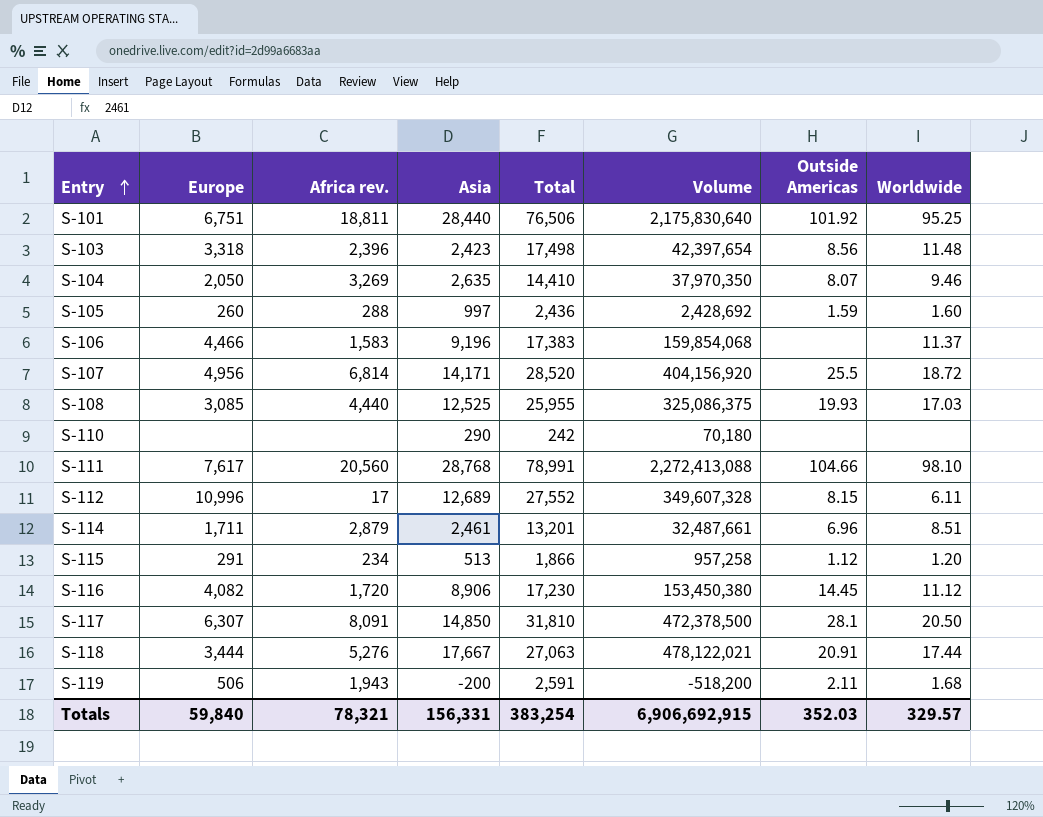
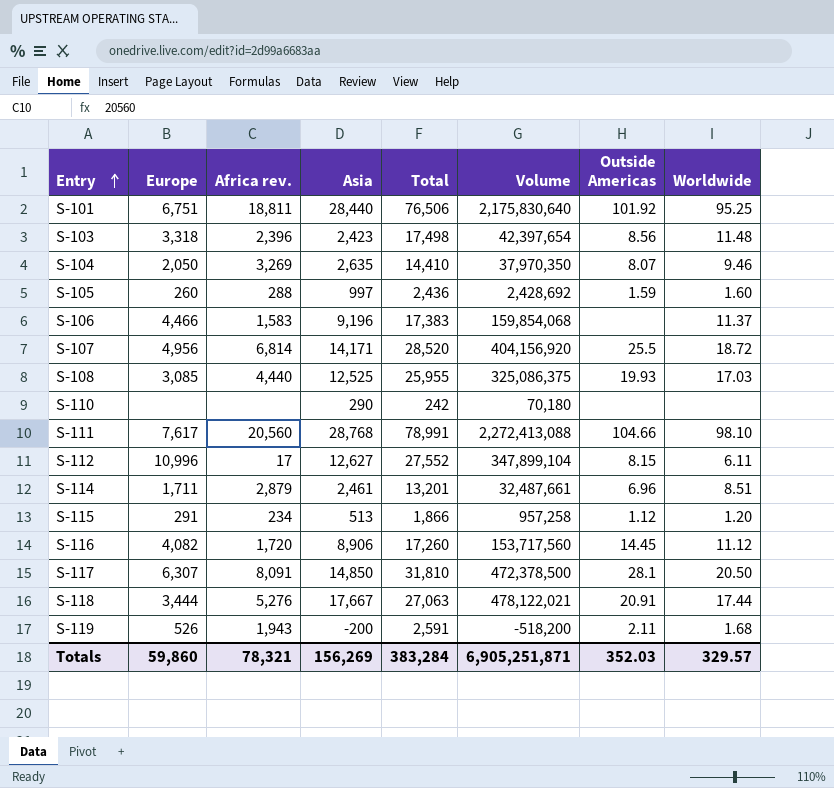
S-112 | Asia: 12,689 -> 12,627
S-112 | Volume: 349,607,328 -> 347,899,104
S-116 | Total: 17,230 -> 17,260
S-116 | Volume: 153,450,380 -> 153,717,560
S-119 | Europe: 506 -> 526
Totals | Europe: 59,840 -> 59,860
Totals | Asia: 156,331 -> 156,269
Totals | Total: 383,254 -> 383,284
Totals | Volume: 6,906,692,915 -> 6,905,251,871

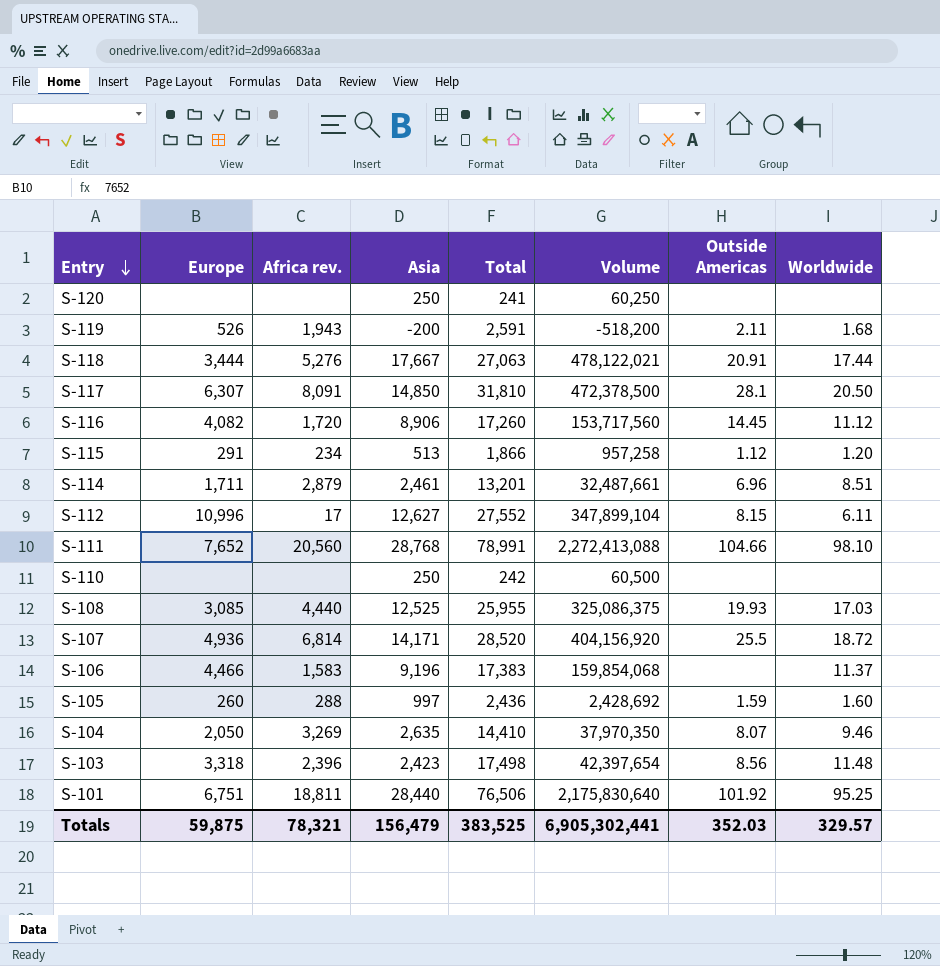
row order: Entry ascending -> Entry descending
row S-120: none -> none | none | 250 | 241 | 60,250 | none | none
S-111 | Europe: 7,617 -> 7,652
S-110 | Asia: 290 -> 250
S-110 | Volume: 70,180 -> 60,500
S-107 | Europe: 4,956 -> 4,936
Totals | Europe: 59,860 -> 59,875
Totals | Asia: 156,269 -> 156,479
Totals | Total: 383,284 -> 383,525
Totals | Volume: 6,905,251,871 -> 6,905,302,441

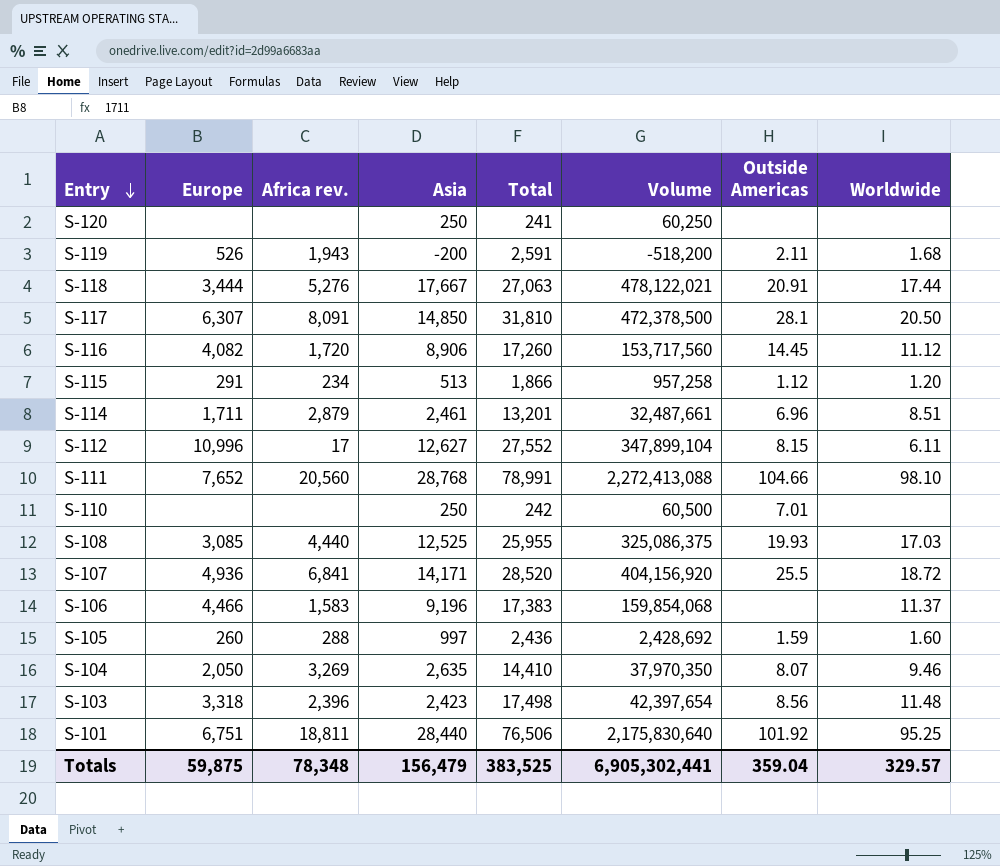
S-110 | Outside Americas: none -> 7.01
S-107 | Africa rev.: 6,814 -> 6,841
Totals | Africa rev.: 78,321 -> 78,348
Totals | Outside Americas: 352.03 -> 359.04

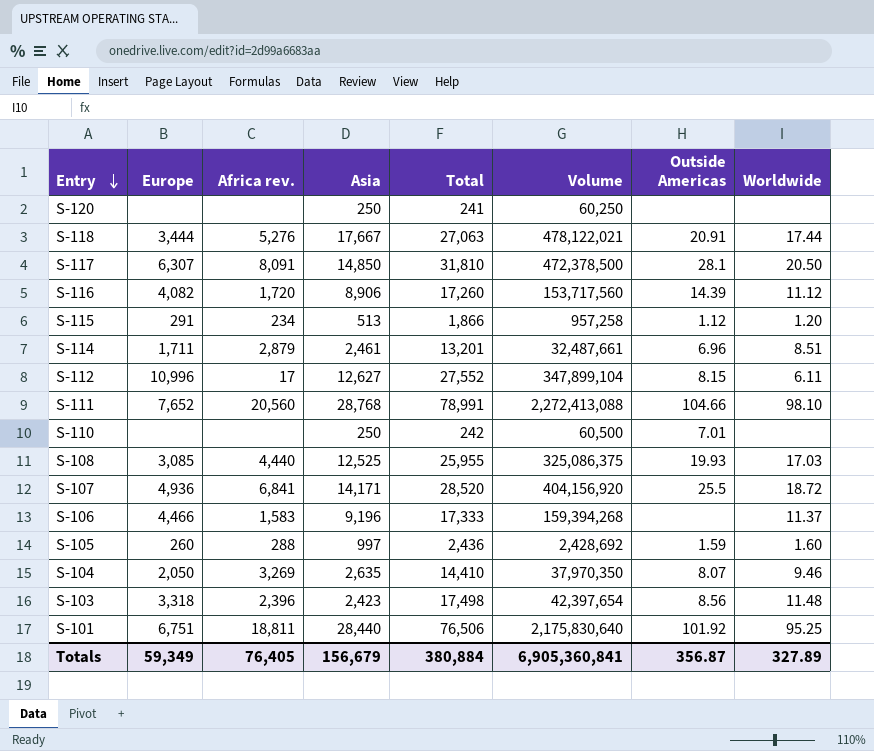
row S-119: 526 | 1,943 | -200 | 2,591 | -518,200 | 2.11 | 1.68 -> none
S-116 | Outside Americas: 14.45 -> 14.39
S-106 | Total: 17,383 -> 17,333
S-106 | Volume: 159,854,068 -> 159,394,268
Totals | Europe: 59,875 -> 59,349
Totals | Africa rev.: 78,348 -> 76,405
Totals | Asia: 156,479 -> 156,679
Totals | Total: 383,525 -> 380,884
Totals | Volume: 6,905,302,441 -> 6,905,360,841
Totals | Outside Americas: 359.04 -> 356.87
Totals | Worldwide: 329.57 -> 327.89

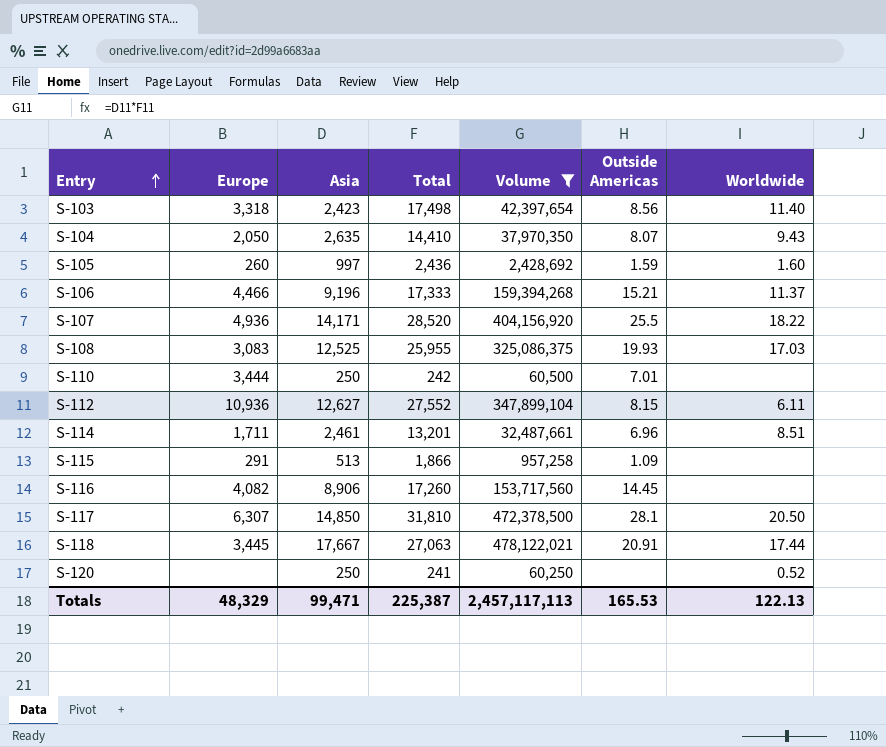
filter: none -> Volume <= 478,122,021
row order: Entry descending -> Entry ascending
column Africa rev. | position: 3 -> none
S-103 | Worldwide: 11.48 -> 11.40
S-104 | Worldwide: 9.46 -> 9.43
S-106 | Outside Americas: none -> 15.21
S-107 | Worldwide: 18.72 -> 18.22
S-108 | Europe: 3,085 -> 3,083
S-110 | Europe: none -> 3,444
S-112 | Europe: 10,996 -> 10,936
S-115 | Outside Americas: 1.12 -> 1.09
S-115 | Worldwide: 1.20 -> none
S-116 | Outside Americas: 14.39 -> 14.45
S-116 | Worldwide: 11.12 -> none
S-118 | Europe: 3,444 -> 3,445
S-120 | Worldwide: none -> 0.52
Totals | Europe: 59,349 -> 48,329
Totals | Asia: 156,679 -> 99,471
Totals | Total: 380,884 -> 225,387
Totals | Volume: 6,905,360,841 -> 2,457,117,113
Totals | Outside Americas: 356.87 -> 165.53
Totals | Worldwide: 327.89 -> 122.13

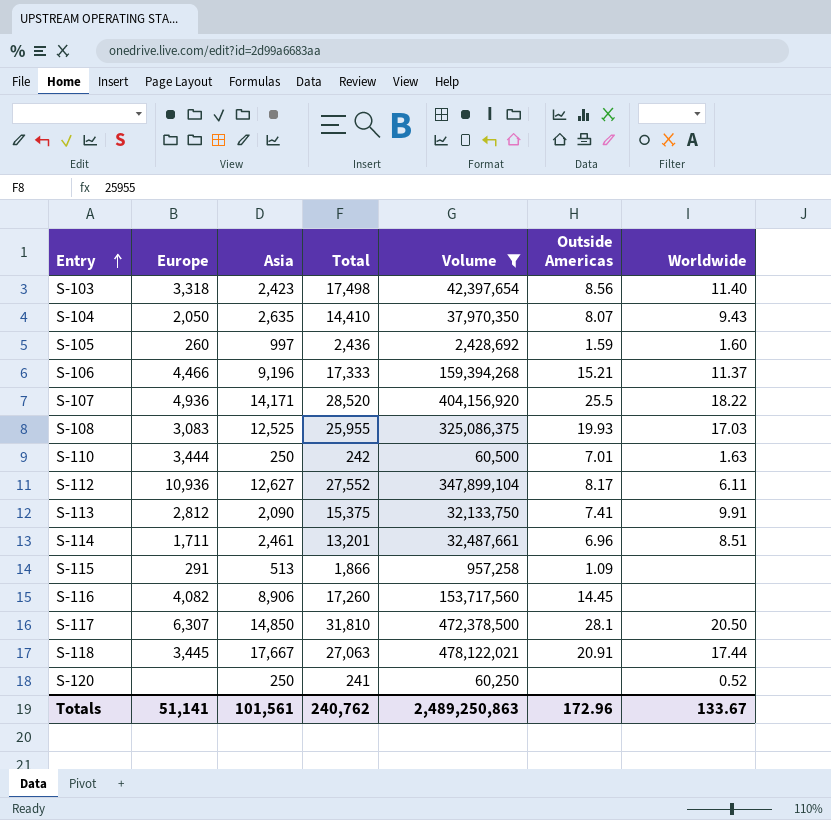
S-110 | Worldwide: none -> 1.63
S-112 | Outside Americas: 8.15 -> 8.17
row S-113: none -> 2,812 | 2,090 | 15,375 | 32,133,750 | 7.41 | 9.91
Totals | Europe: 48,329 -> 51,141
Totals | Asia: 99,471 -> 101,561
Totals | Total: 225,387 -> 240,762
Totals | Volume: 2,457,117,113 -> 2,489,250,863
Totals | Outside Americas: 165.53 -> 172.96
Totals | Worldwide: 122.13 -> 133.67

